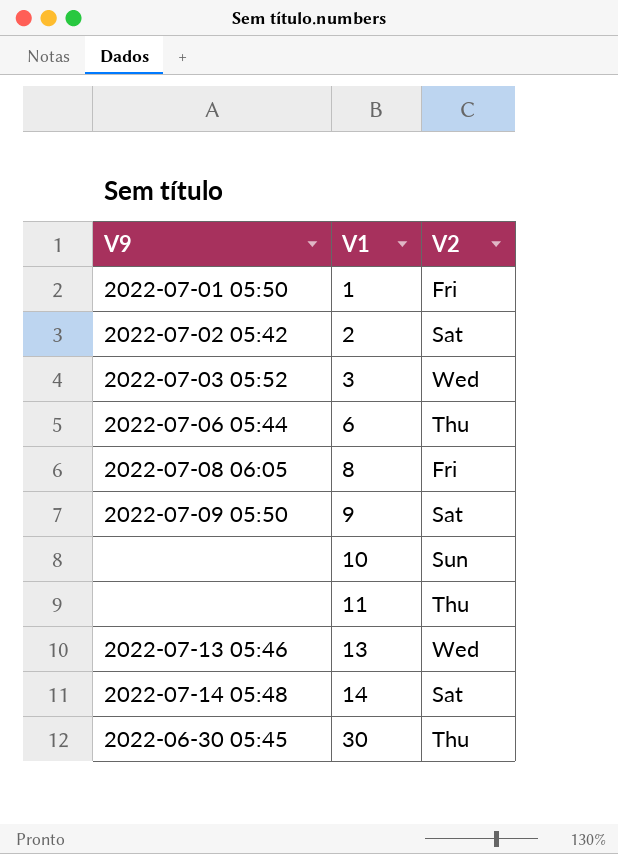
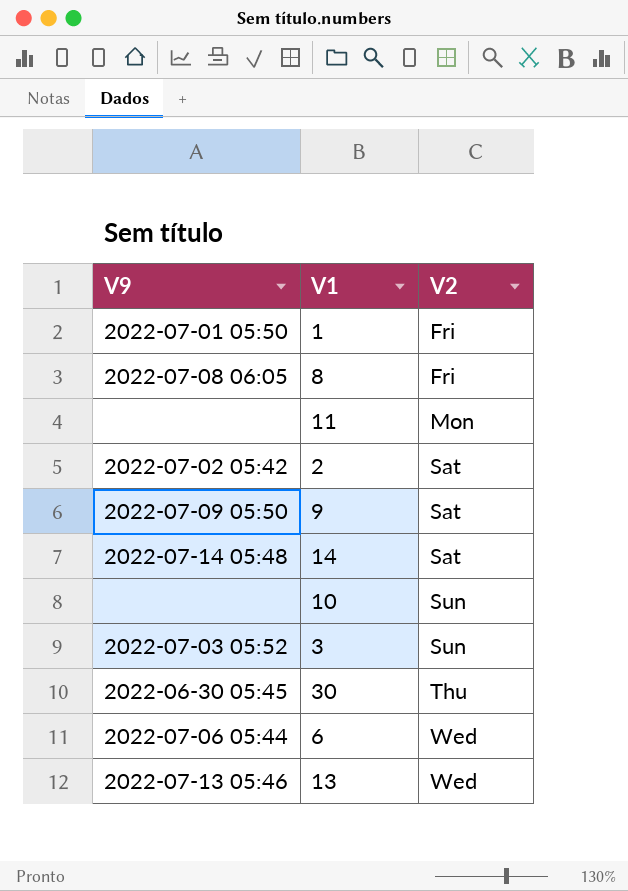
row order: V1 ascending -> V2 ascending
11 | V2: Thu -> Mon
3 | V2: Wed -> Sun
6 | V2: Thu -> Wed

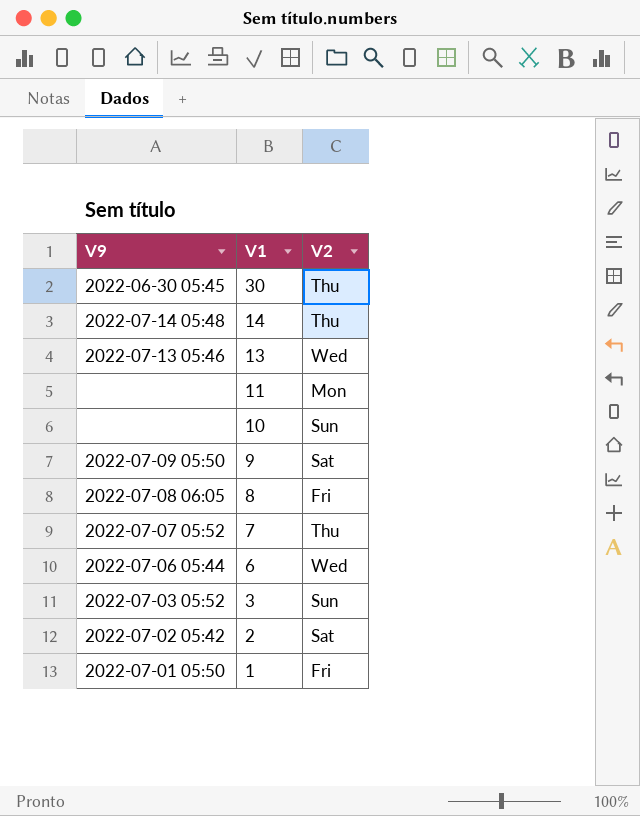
row order: V2 ascending -> V1 descending
14 | V2: Sat -> Thu
row 7: none -> 2022-07-07 05:52 | Thu

